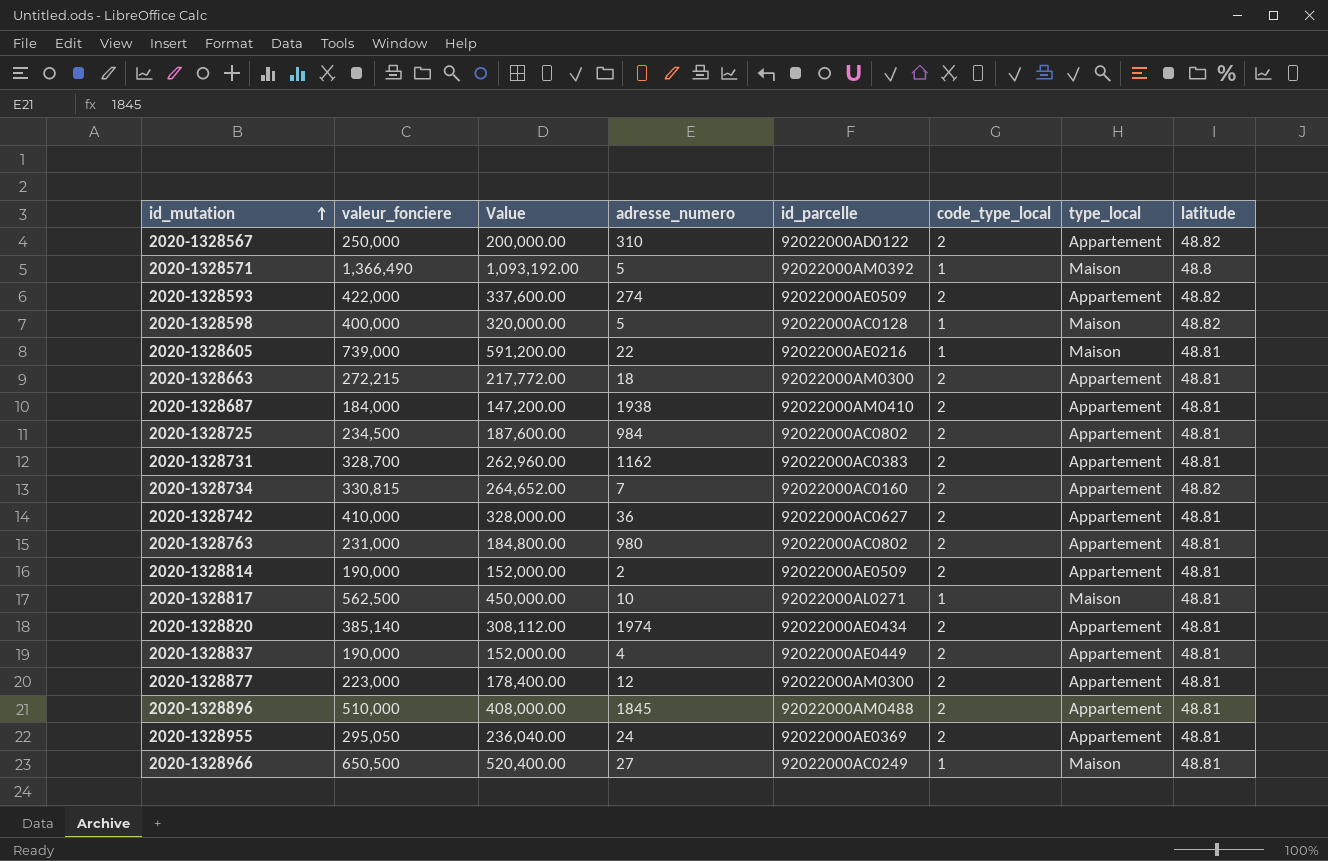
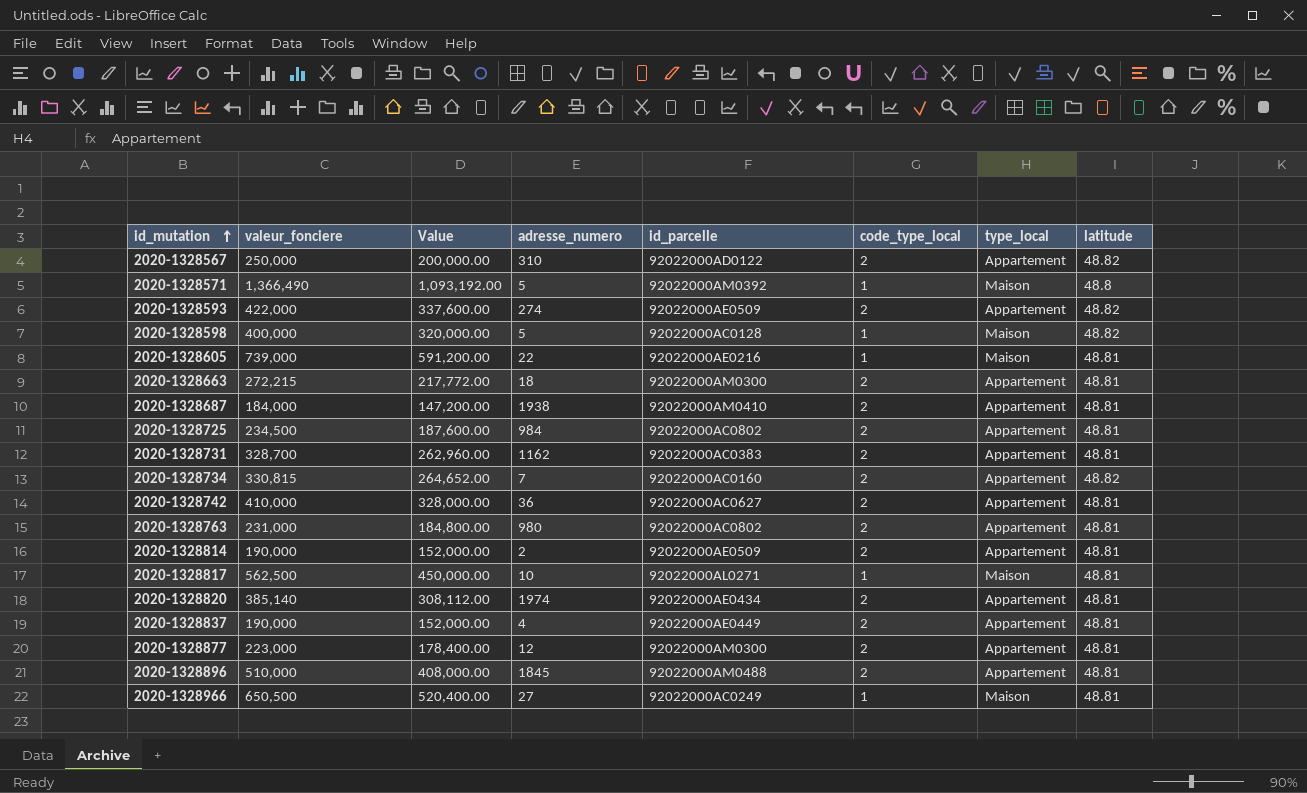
row 2020-1328955: 295,050 | 236,040.00 | 24 | 92022000AE0369 | 2 | Appartement | 48.81 -> none

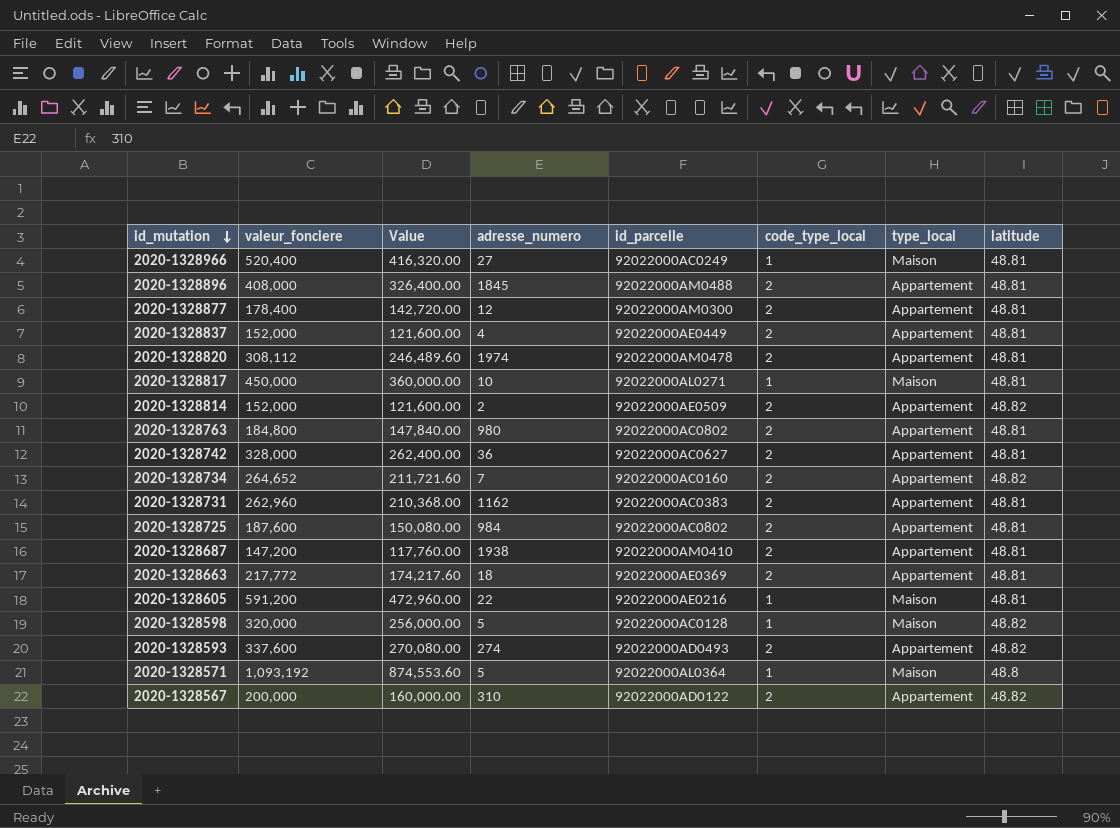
row order: id_mutation ascending -> id_mutation descending
2020-1328966 | valeur_fonciere: 650,500 -> 520,400
2020-1328966 | Value: 520,400.00 -> 416,320.00
2020-1328896 | valeur_fonciere: 510,000 -> 408,000
2020-1328896 | Value: 408,000.00 -> 326,400.00
2020-1328877 | valeur_fonciere: 223,000 -> 178,400
2020-1328877 | Value: 178,400.00 -> 142,720.00
2020-1328837 | valeur_fonciere: 190,000 -> 152,000
2020-1328837 | Value: 152,000.00 -> 121,600.00
2020-1328820 | valeur_fonciere: 385,140 -> 308,112
2020-1328820 | Value: 308,112.00 -> 246,489.60
2020-1328820 | id_parcelle: 92022000AE0434 -> 92022000AM0478
2020-1328817 | valeur_fonciere: 562,500 -> 450,000
2020-1328817 | Value: 450,000.00 -> 360,000.00
2020-1328814 | valeur_fonciere: 190,000 -> 152,000
2020-1328814 | Value: 152,000.00 -> 121,600.00
2020-1328814 | latitude: 48.81 -> 48.82
2020-1328763 | valeur_fonciere: 231,000 -> 184,800
2020-1328763 | Value: 184,800.00 -> 147,840.00
2020-1328742 | valeur_fonciere: 410,000 -> 328,000
2020-1328742 | Value: 328,000.00 -> 262,400.00
2020-1328734 | valeur_fonciere: 330,815 -> 264,652
2020-1328734 | Value: 264,652.00 -> 211,721.60
2020-1328731 | valeur_fonciere: 328,700 -> 262,960
2020-1328731 | Value: 262,960.00 -> 210,368.00
2020-1328725 | valeur_fonciere: 234,500 -> 187,600
2020-1328725 | Value: 187,600.00 -> 150,080.00
2020-1328687 | valeur_fonciere: 184,000 -> 147,200
2020-1328687 | Value: 147,200.00 -> 117,760.00
2020-1328663 | valeur_fonciere: 272,215 -> 217,772
2020-1328663 | Value: 217,772.00 -> 174,217.60
2020-1328663 | id_parcelle: 92022000AM0300 -> 92022000AE0369
2020-1328605 | valeur_fonciere: 739,000 -> 591,200
2020-1328605 | Value: 591,200.00 -> 472,960.00
2020-1328598 | valeur_fonciere: 400,000 -> 320,000
2020-1328598 | Value: 320,000.00 -> 256,000.00
2020-1328593 | valeur_fonciere: 422,000 -> 337,600
2020-1328593 | Value: 337,600.00 -> 270,080.00
2020-1328593 | id_parcelle: 92022000AE0509 -> 92022000AD0493
2020-1328571 | valeur_fonciere: 1,366,490 -> 1,093,192
2020-1328571 | Value: 1,093,192.00 -> 874,553.60
2020-1328571 | id_parcelle: 92022000AM0392 -> 92022000AL0364
2020-1328567 | valeur_fonciere: 250,000 -> 200,000
2020-1328567 | Value: 200,000.00 -> 160,000.00

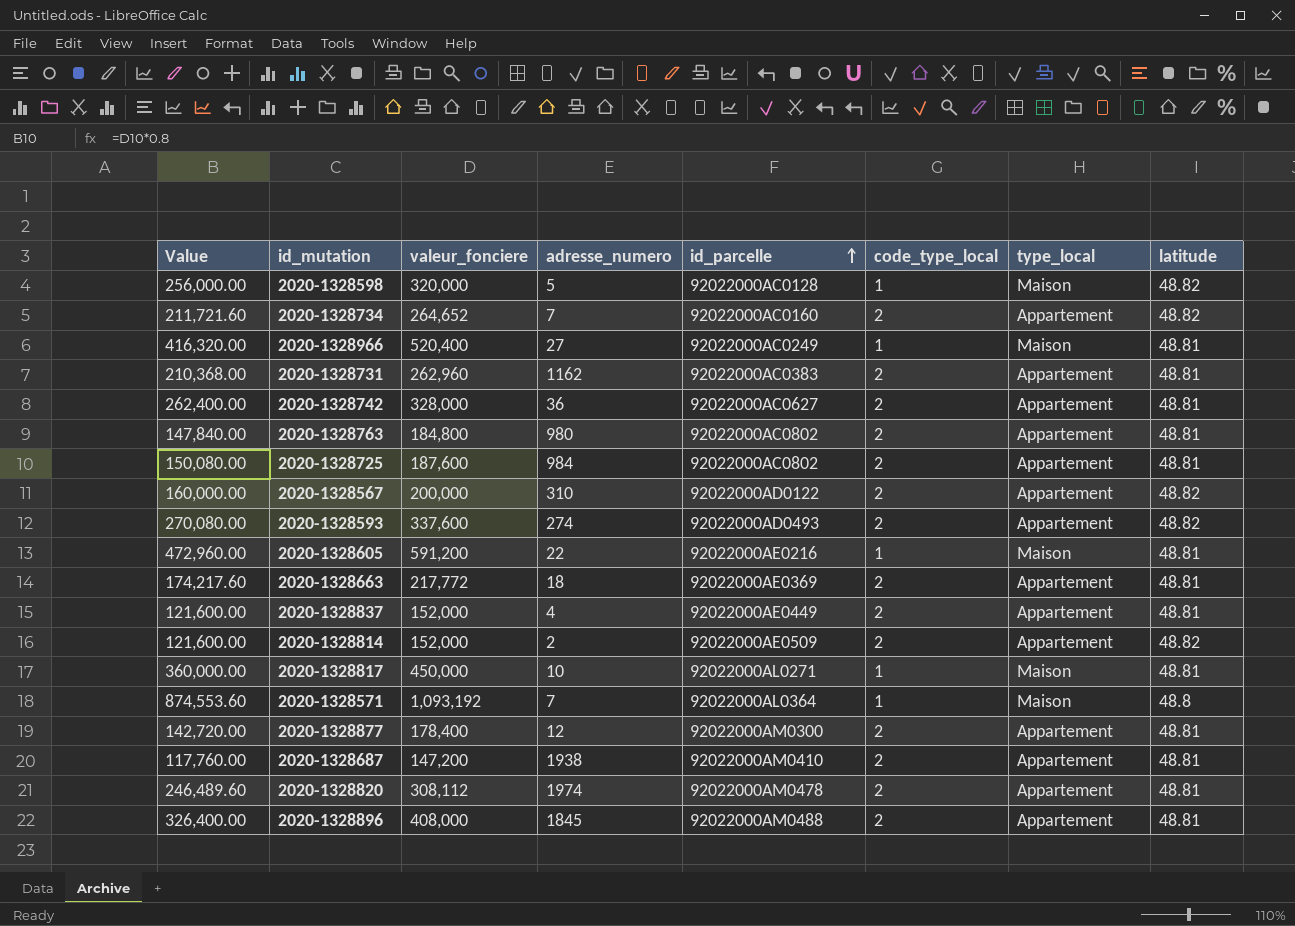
row order: id_mutation descending -> id_parcelle ascending
column Value | position: 3 -> 1
2020-1328571 | adresse_numero: 5 -> 7

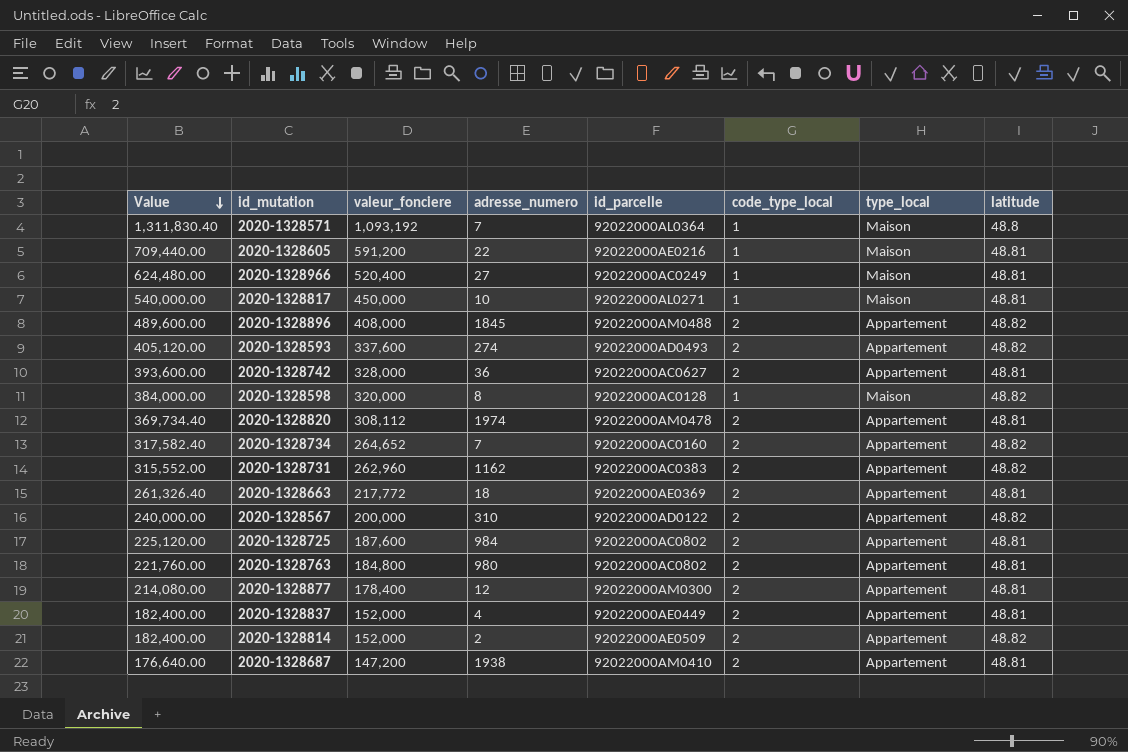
row order: id_parcelle ascending -> Value descending
column Value | formula: [valeur_fonciere] * 0.8 -> [valeur_fonciere] * 1.2
2020-1328896 | latitude: 48.81 -> 48.82
2020-1328598 | adresse_numero: 5 -> 8
2020-1328731 | latitude: 48.81 -> 48.82

